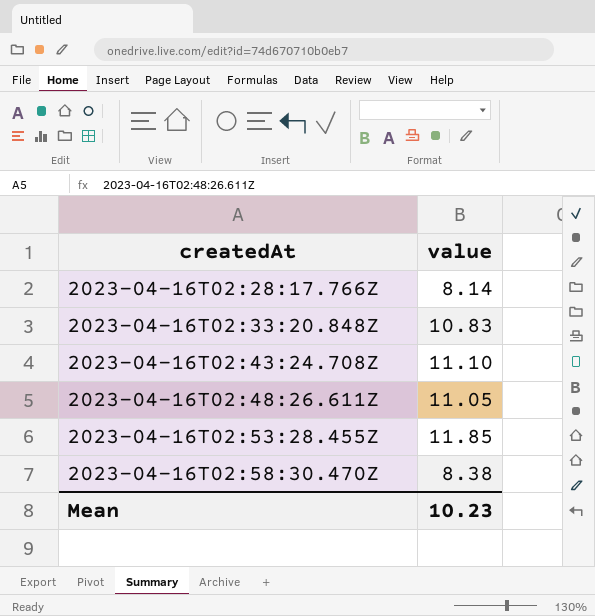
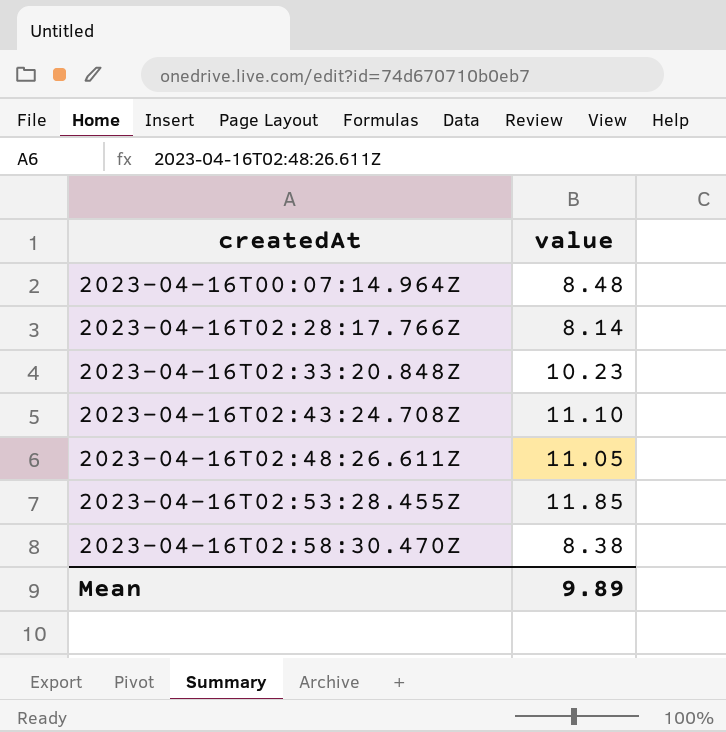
row 2023-04-16T00:07:14.964Z: none -> 8.48
2023-04-16T02:33:20.848Z | value: 10.83 -> 10.23
Mean | value: 10.23 -> 9.89

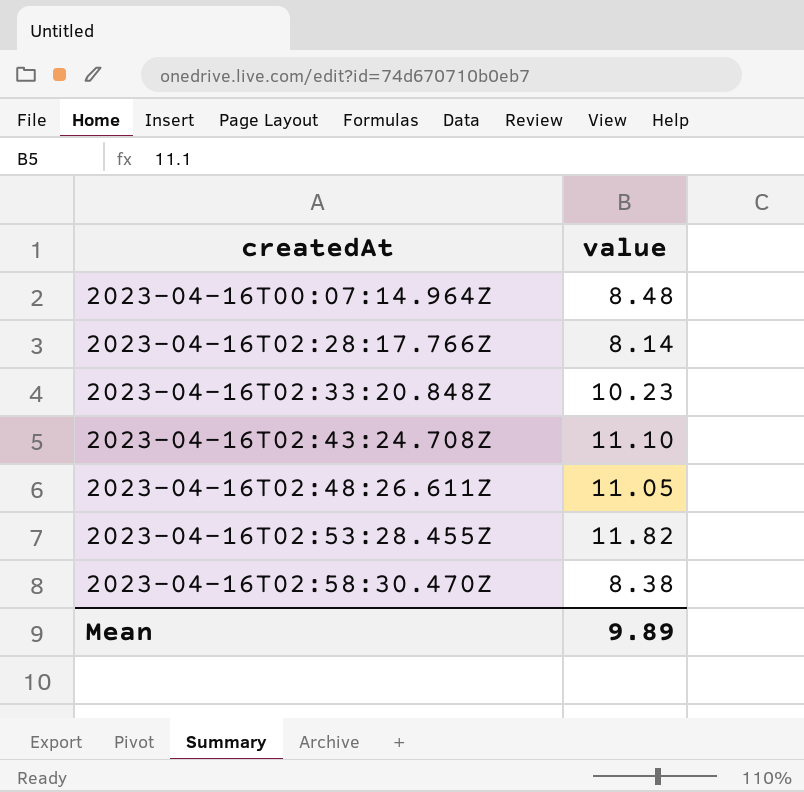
2023-04-16T02:53:28.455Z | value: 11.85 -> 11.82

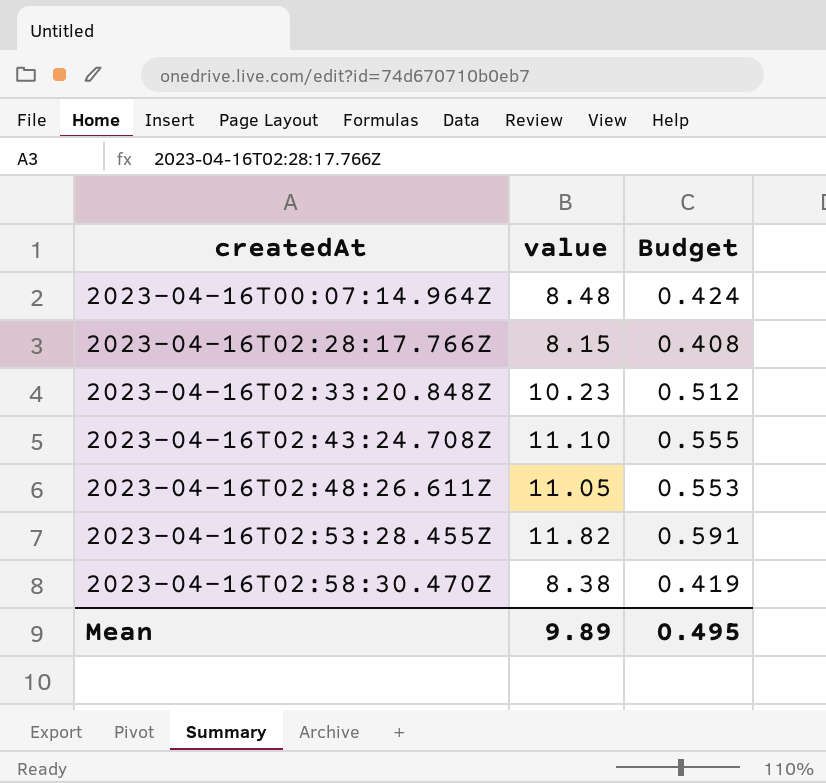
column Budget | formula: none -> [value] * 0.05
2023-04-16T02:28:17.766Z | value: 8.14 -> 8.15

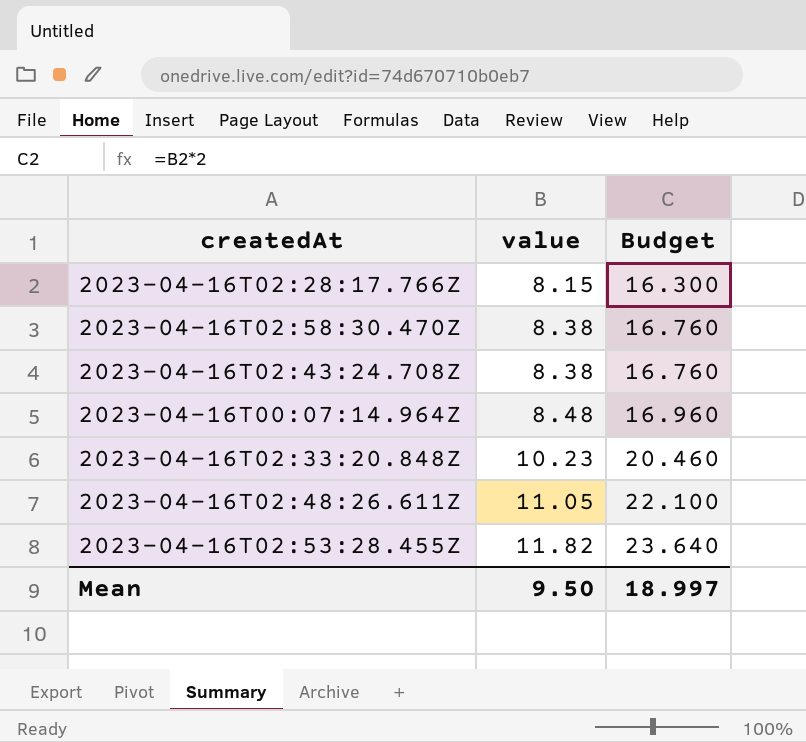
row order: createdAt ascending -> value ascending
column Budget | formula: [value] * 0.05 -> [value] * 2
2023-04-16T02:43:24.708Z | value: 11.10 -> 8.38
Mean | value: 9.89 -> 9.50
Mean | Budget: 0.495 -> 18.997

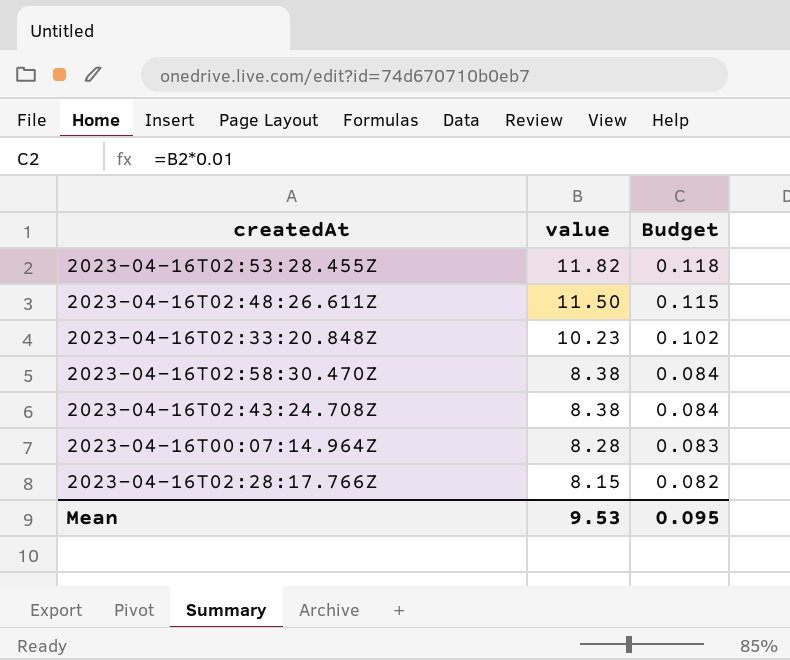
row order: value ascending -> value descending
column Budget | formula: [value] * 2 -> [value] * 0.01
2023-04-16T02:48:26.611Z | value: 11.05 -> 11.50
2023-04-16T00:07:14.964Z | value: 8.48 -> 8.28
Mean | value: 9.50 -> 9.53
Mean | Budget: 18.997 -> 0.095

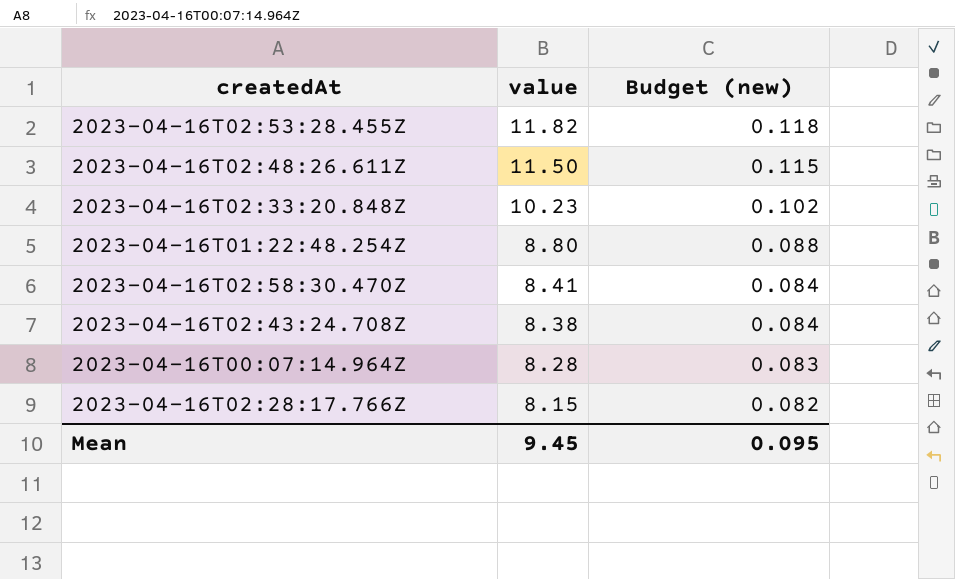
column name: Budget -> Budget (new)
row 2023-04-16T01:22:48.254Z: none -> 8.80 | 0.088
2023-04-16T02:58:30.470Z | value: 8.38 -> 8.41
Mean | value: 9.53 -> 9.45

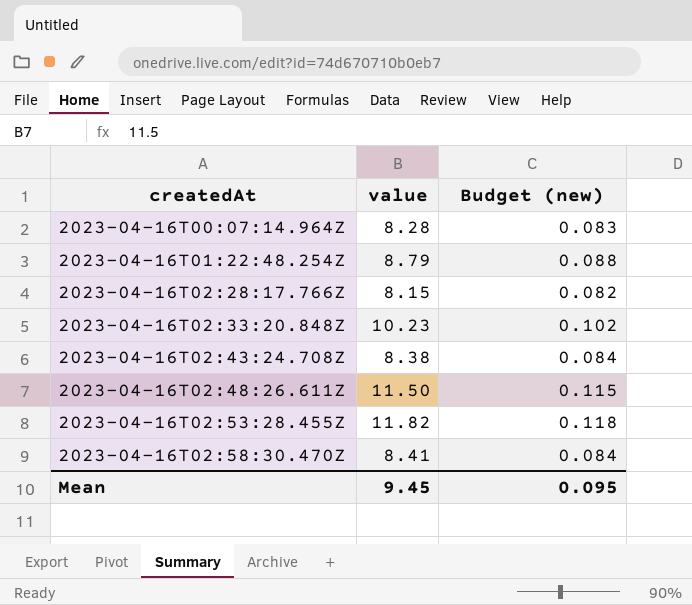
row order: value descending -> createdAt ascending
2023-04-16T01:22:48.254Z | value: 8.80 -> 8.79

